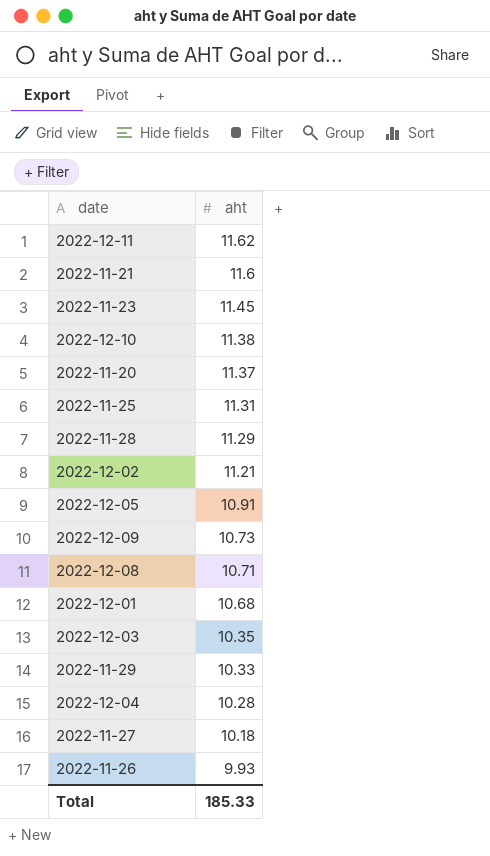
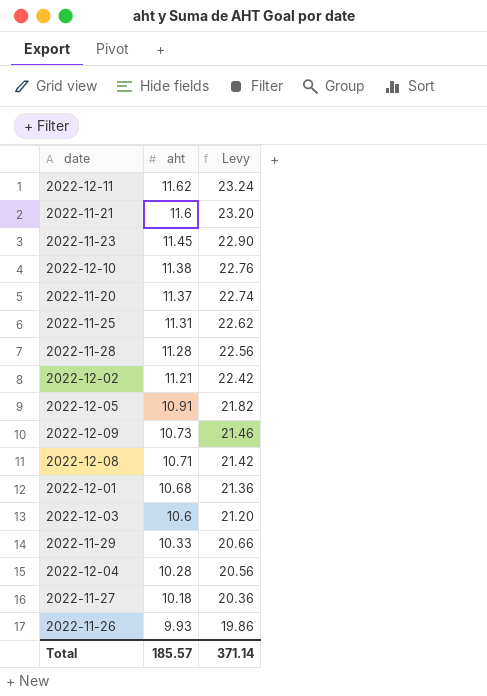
column Levy | formula: none -> [aht] * 2
2022-11-28 | aht: 11.29 -> 11.28
2022-12-03 | aht: 10.35 -> 10.6
Total | aht: 185.33 -> 185.57

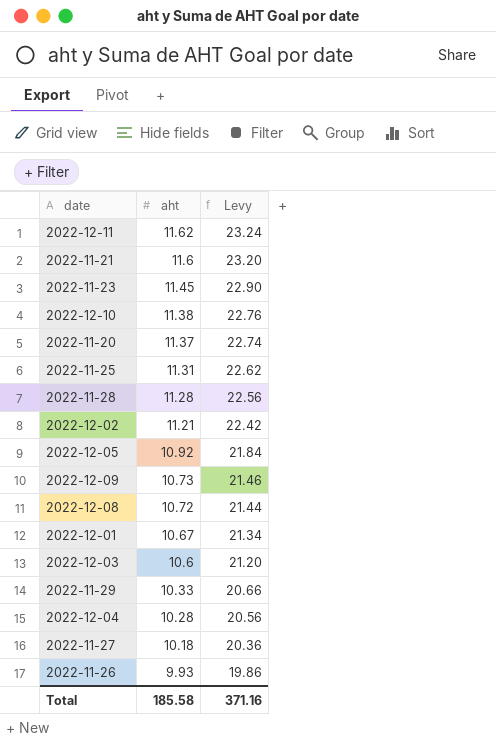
2022-12-05 | aht: 10.91 -> 10.92
2022-12-05 | Levy: 21.82 -> 21.84
2022-12-08 | aht: 10.71 -> 10.72
2022-12-08 | Levy: 21.42 -> 21.44
2022-12-01 | aht: 10.68 -> 10.67
2022-12-01 | Levy: 21.36 -> 21.34
Total | aht: 185.57 -> 185.58
Total | Levy: 371.14 -> 371.16

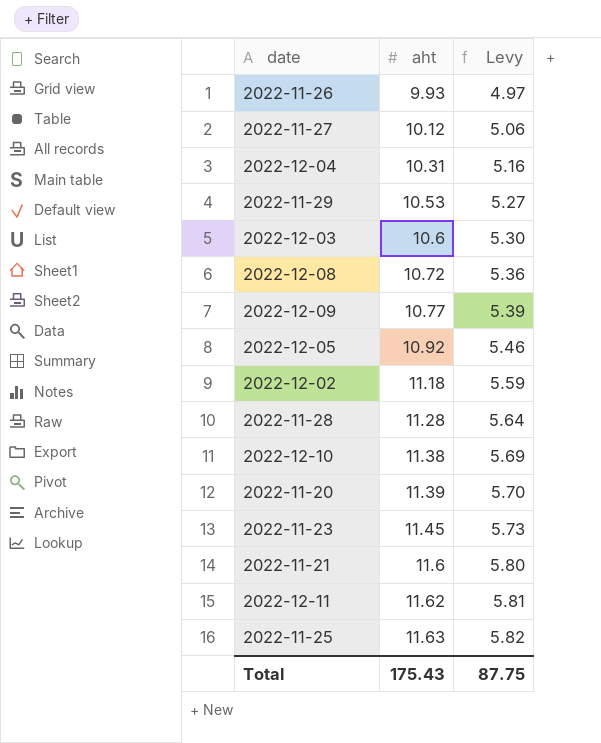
row order: aht descending -> aht ascending
column Levy | formula: [aht] * 2 -> [aht] * 0.5
row 2022-12-01: 10.67 | 21.34 -> none
2022-11-27 | aht: 10.18 -> 10.12
2022-12-04 | aht: 10.28 -> 10.31
2022-11-29 | aht: 10.33 -> 10.53
2022-12-09 | aht: 10.73 -> 10.77
2022-12-02 | aht: 11.21 -> 11.18
2022-11-20 | aht: 11.37 -> 11.39
2022-11-25 | aht: 11.31 -> 11.63
Total | aht: 185.58 -> 175.43
Total | Levy: 371.16 -> 87.75

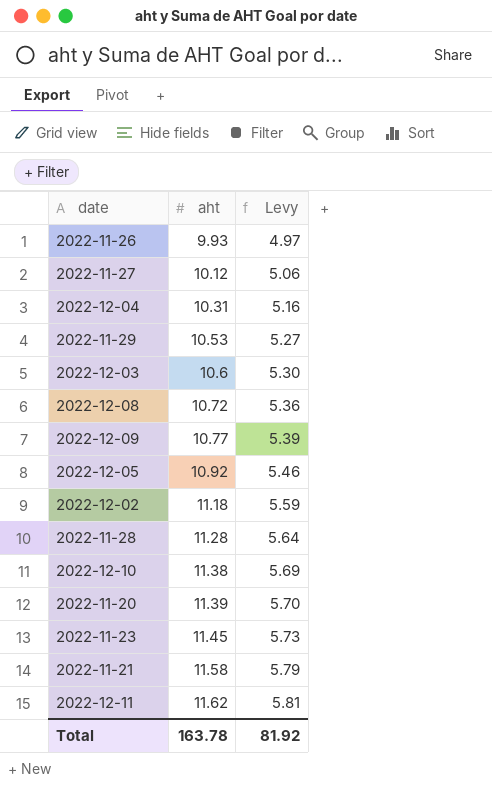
row 2022-11-25: 11.63 | 5.82 -> none
2022-11-21 | aht: 11.6 -> 11.58
2022-11-21 | Levy: 5.80 -> 5.79
Total | aht: 175.43 -> 163.78
Total | Levy: 87.75 -> 81.92

